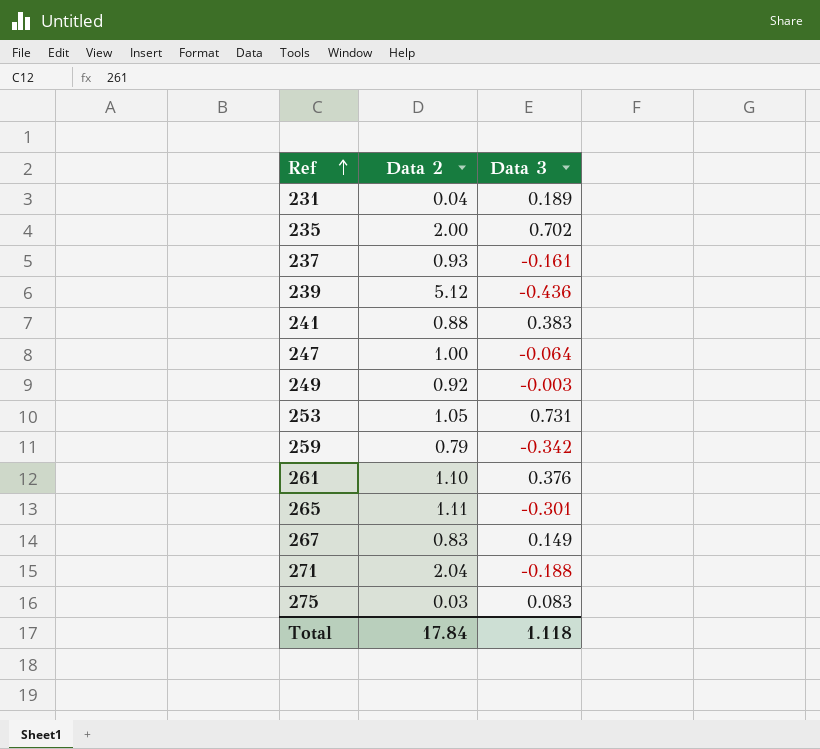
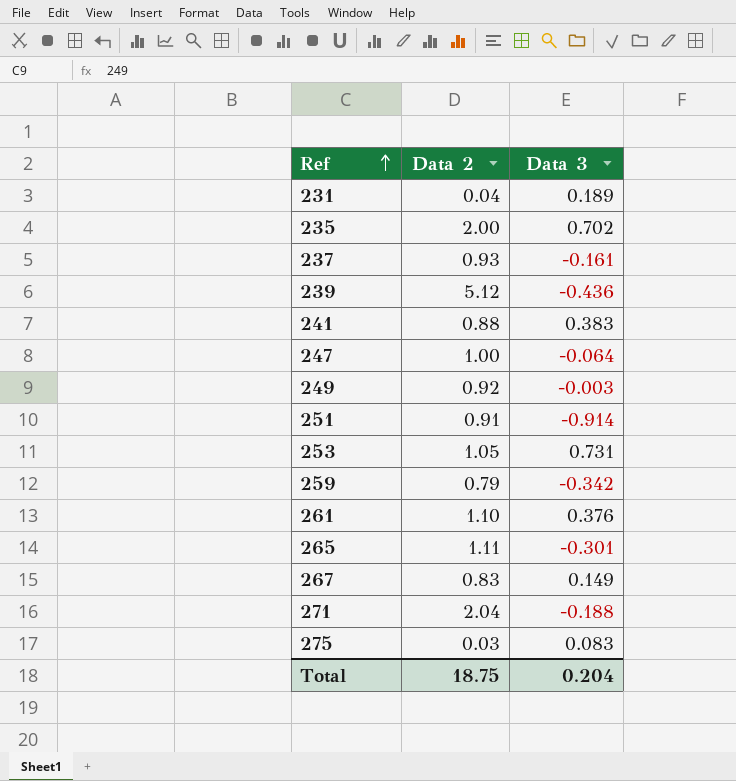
row 251: none -> 0.91 | -0.914
Total | Data 2: 17.84 -> 18.75
Total | Data 3: 1.118 -> 0.204

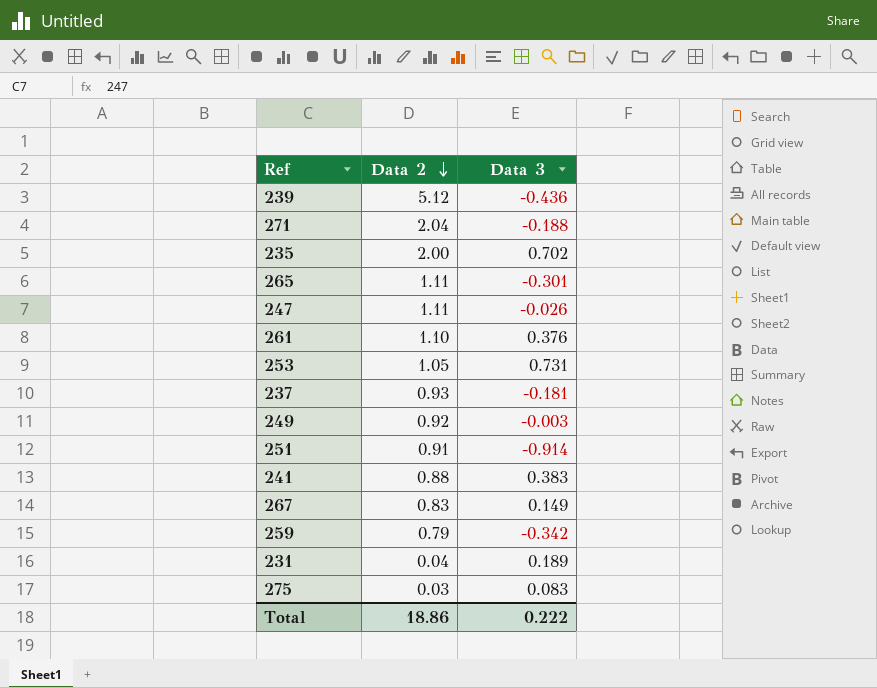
row order: Ref ascending -> Data 2 descending
247 | Data 2: 1.00 -> 1.11
247 | Data 3: -0.064 -> -0.026
237 | Data 3: -0.161 -> -0.181
Total | Data 2: 18.75 -> 18.86
Total | Data 3: 0.204 -> 0.222

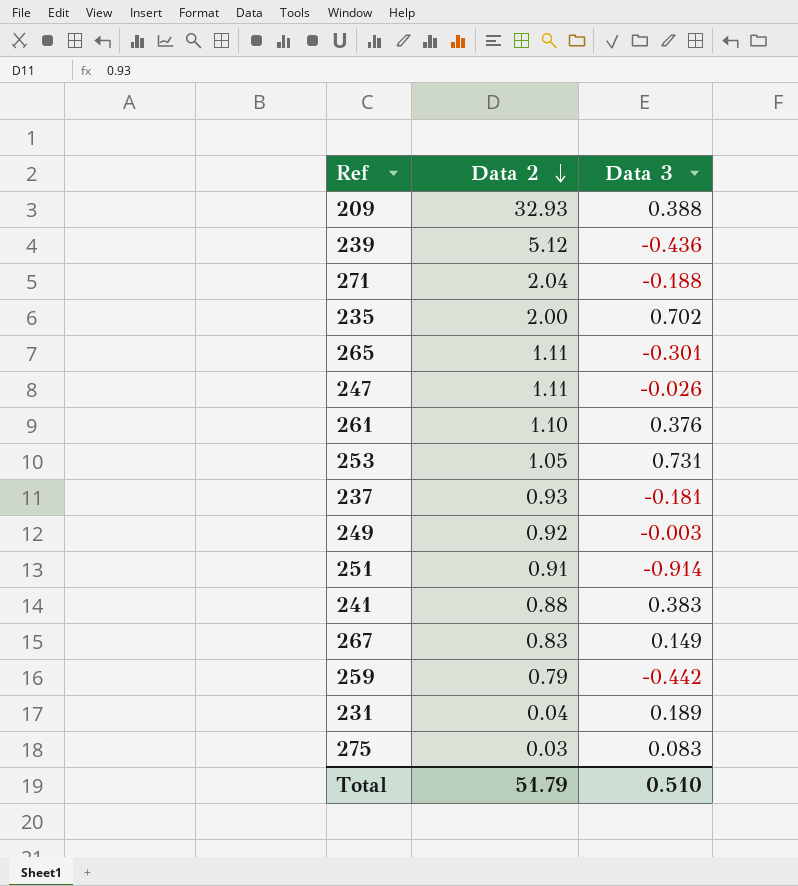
row 209: none -> 32.93 | 0.388
259 | Data 3: -0.342 -> -0.442
Total | Data 2: 18.86 -> 51.79
Total | Data 3: 0.222 -> 0.510

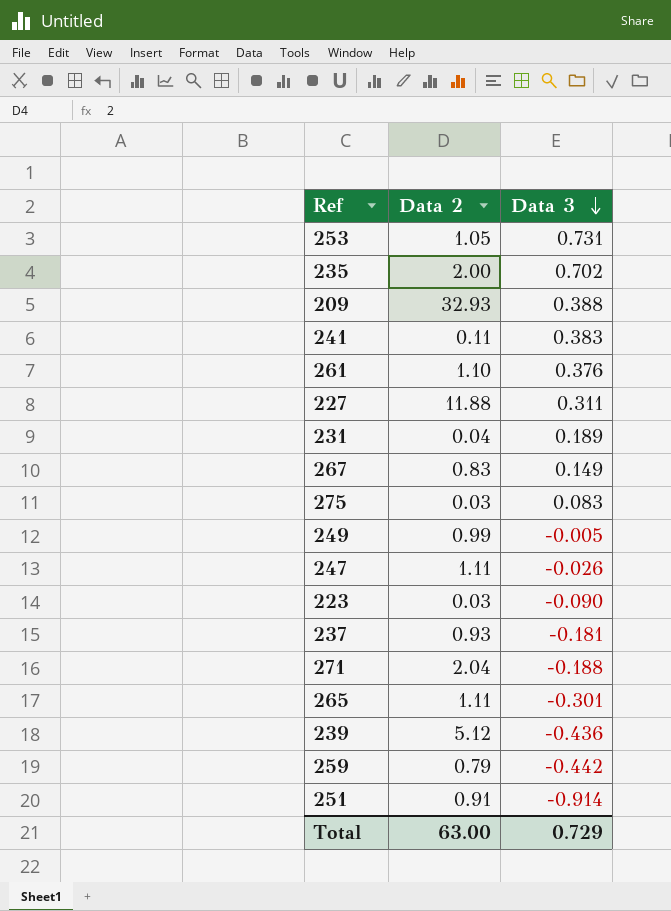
row order: Data 2 descending -> Data 3 descending
241 | Data 2: 0.88 -> 0.11
row 227: none -> 11.88 | 0.311
249 | Data 2: 0.92 -> 0.99
249 | Data 3: -0.003 -> -0.005
row 223: none -> 0.03 | -0.090
Total | Data 2: 51.79 -> 63.00
Total | Data 3: 0.510 -> 0.729

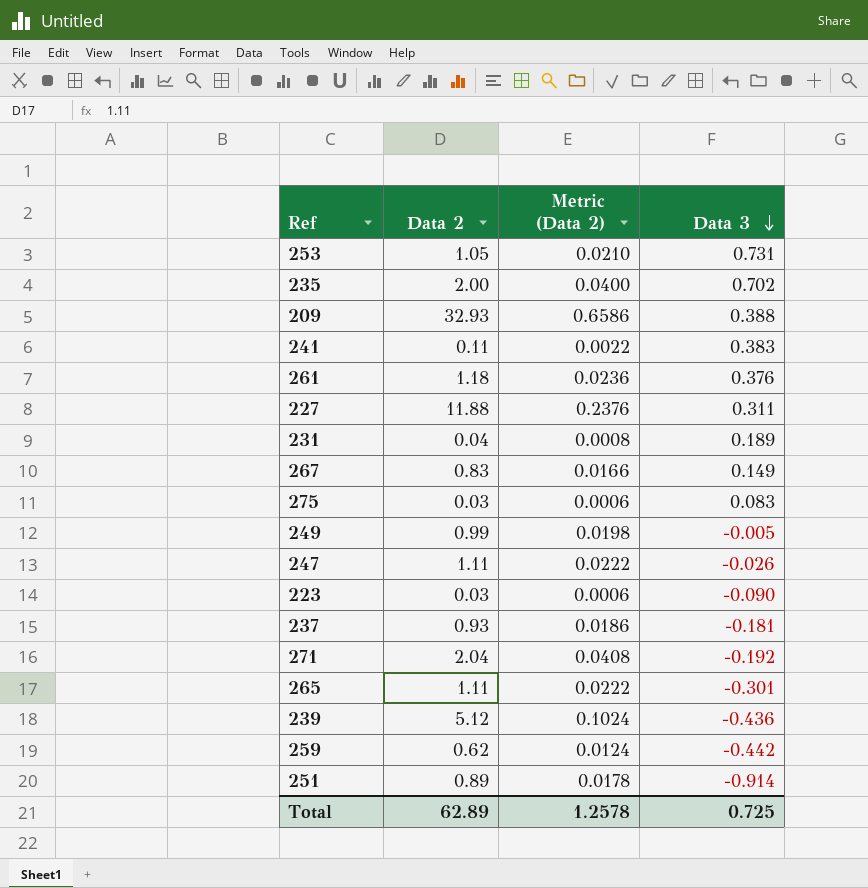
column Metric (Data 2) | formula: none -> [Data 2] * 0.02
261 | Data 2: 1.10 -> 1.18
271 | Data 3: -0.188 -> -0.192
259 | Data 2: 0.79 -> 0.62
251 | Data 2: 0.91 -> 0.89
Total | Data 2: 63.00 -> 62.89
Total | Data 3: 0.729 -> 0.725

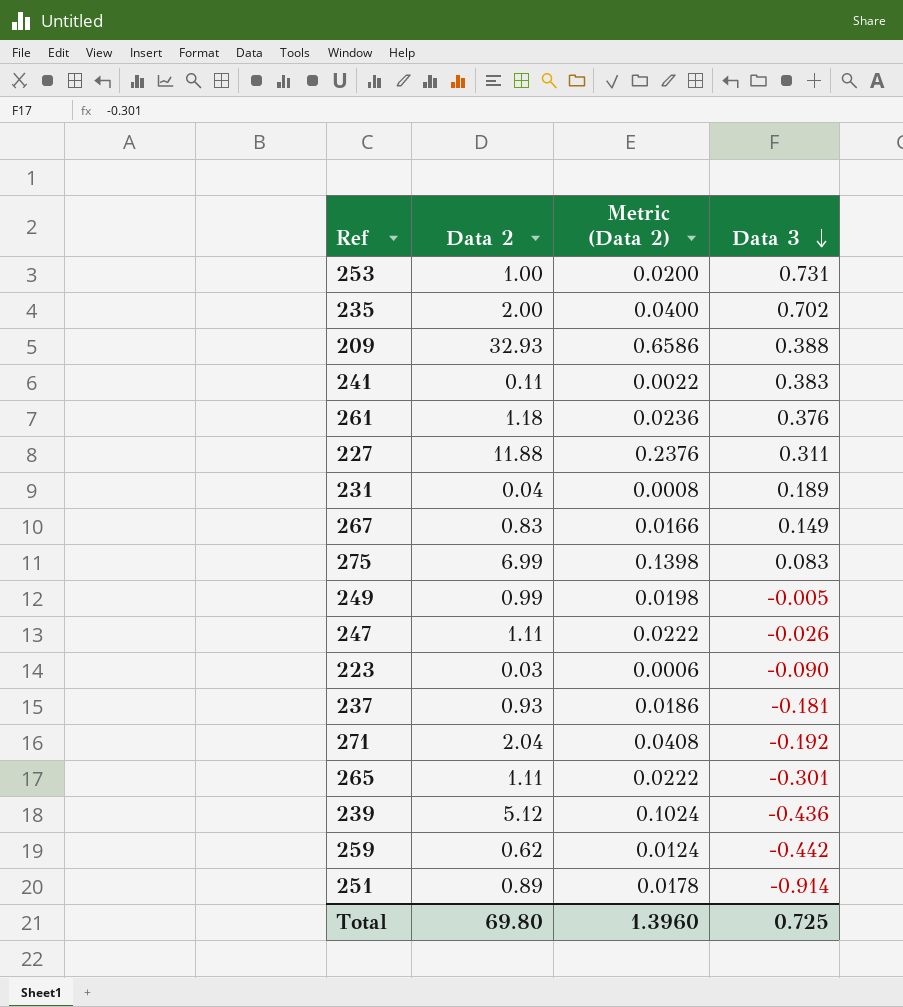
253 | Data 2: 1.05 -> 1.00
253 | Metric (Data 2): 0.0210 -> 0.0200
275 | Data 2: 0.03 -> 6.99
275 | Metric (Data 2): 0.0006 -> 0.1398
Total | Data 2: 62.89 -> 69.80
Total | Metric (Data 2): 1.2578 -> 1.3960

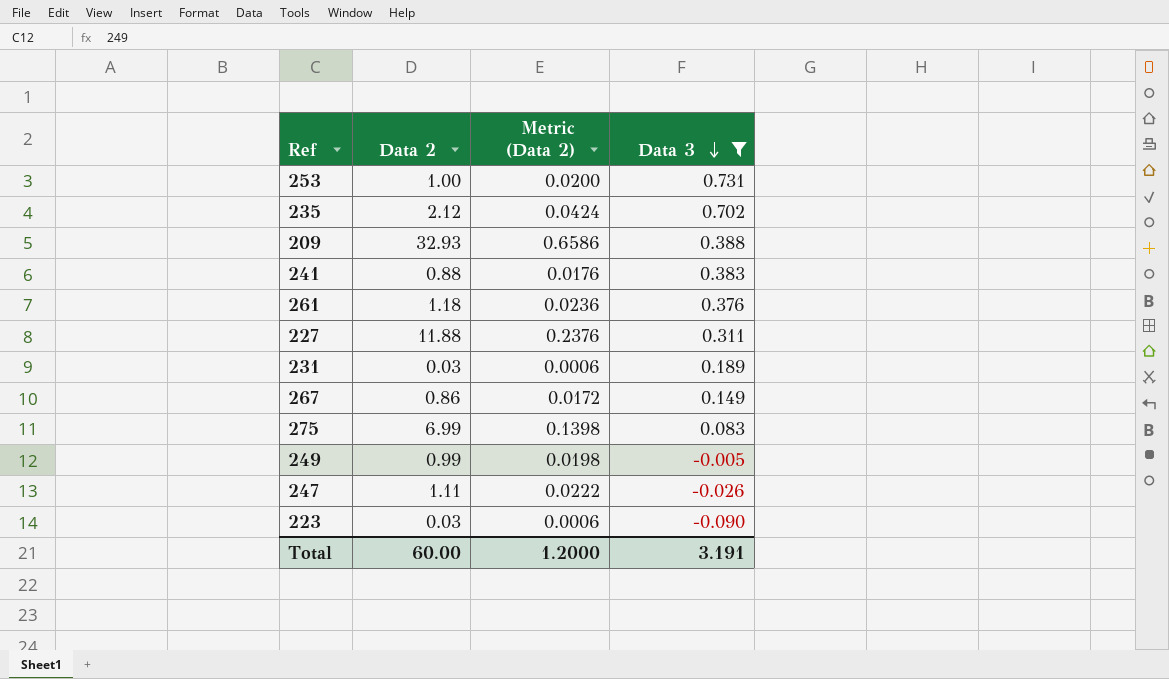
filter: none -> Data 3 >= -0.090
235 | Data 2: 2.00 -> 2.12
235 | Metric (Data 2): 0.0400 -> 0.0424
241 | Data 2: 0.11 -> 0.88
241 | Metric (Data 2): 0.0022 -> 0.0176
231 | Data 2: 0.04 -> 0.03
231 | Metric (Data 2): 0.0008 -> 0.0006
267 | Data 2: 0.83 -> 0.86
267 | Metric (Data 2): 0.0166 -> 0.0172
Total | Data 2: 69.80 -> 60.00
Total | Metric (Data 2): 1.3960 -> 1.2000
Total | Data 3: 0.725 -> 3.191

